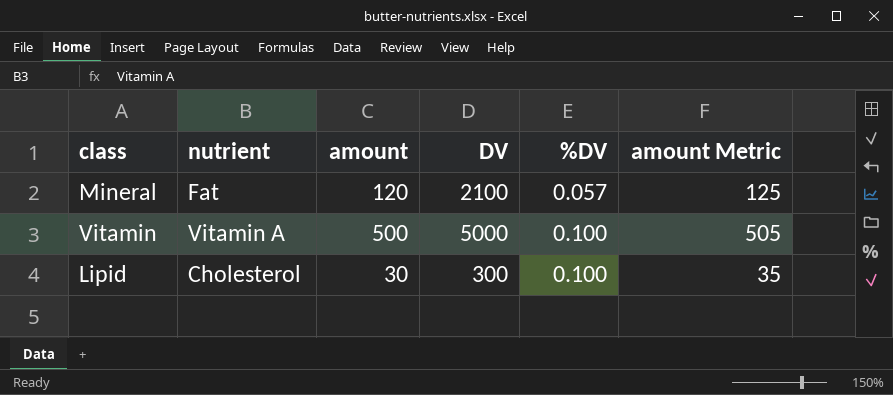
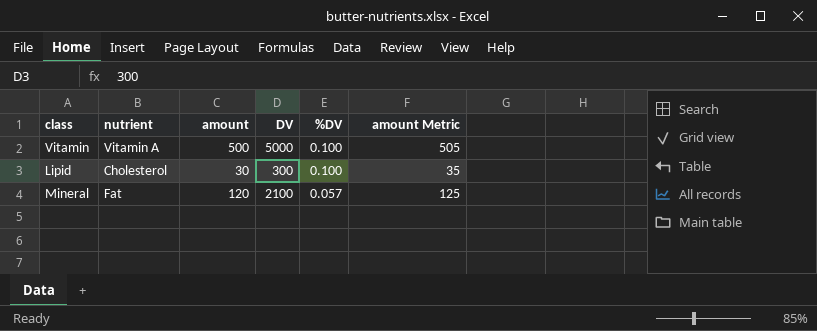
row order: %DV ascending -> %DV descending

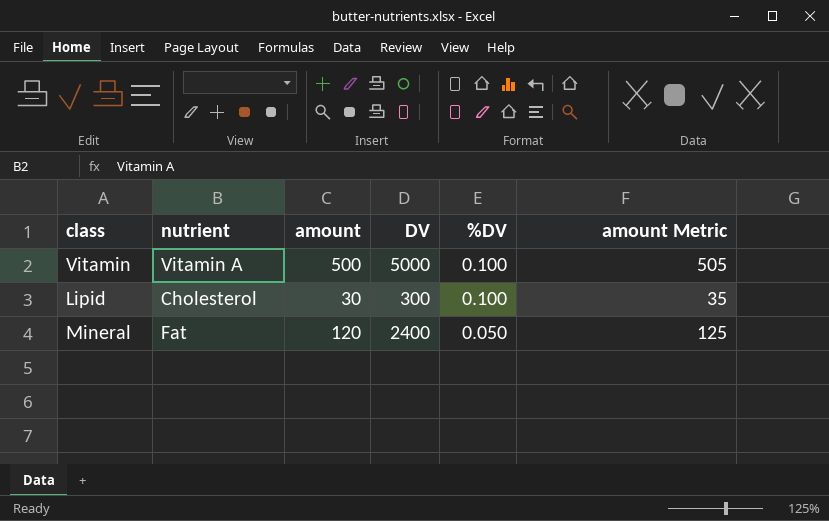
Mineral | DV: 2100 -> 2400
Mineral | %DV: 0.057 -> 0.050

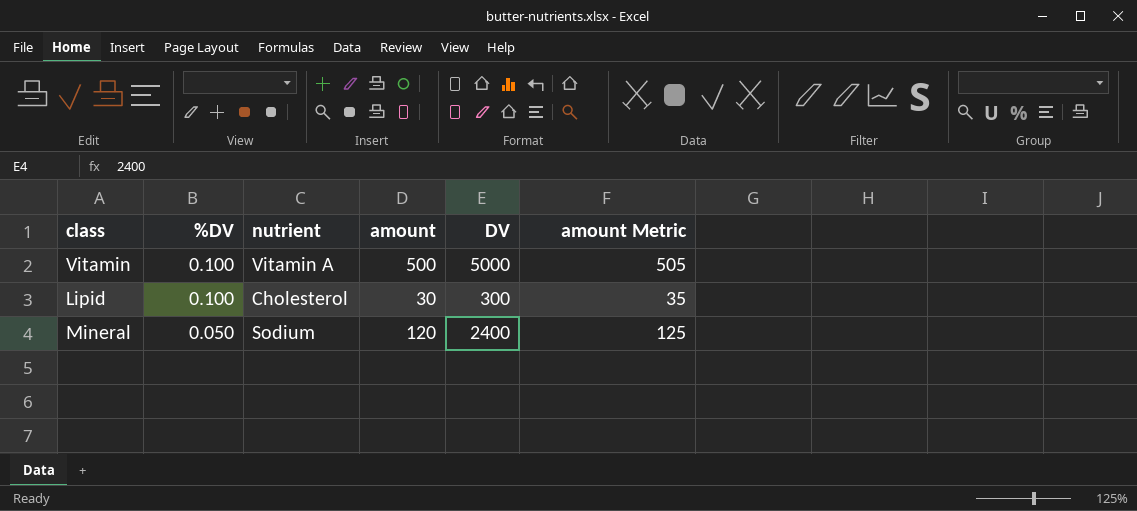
column %DV | position: 5 -> 2
Mineral | nutrient: Fat -> Sodium

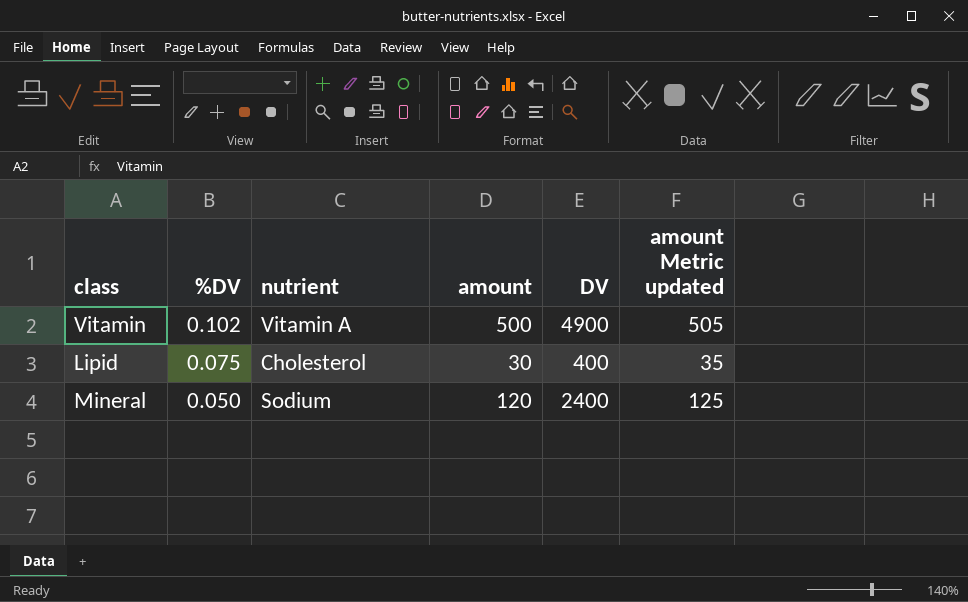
column name: amount Metric -> amount Metric updated
Vitamin | %DV: 0.100 -> 0.102
Vitamin | DV: 5000 -> 4900
Lipid | %DV: 0.100 -> 0.075
Lipid | DV: 300 -> 400

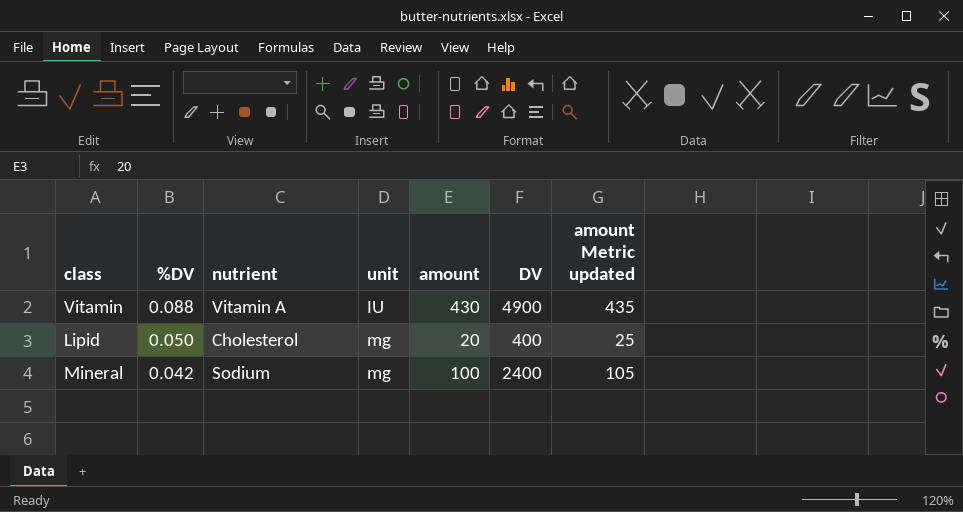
column unit | position: none -> 4
Vitamin | %DV: 0.102 -> 0.088
Vitamin | amount: 500 -> 430
Vitamin | amount Metric updated: 505 -> 435
Lipid | %DV: 0.075 -> 0.050
Lipid | amount: 30 -> 20
Lipid | amount Metric updated: 35 -> 25
Mineral | %DV: 0.050 -> 0.042
Mineral | amount: 120 -> 100
Mineral | amount Metric updated: 125 -> 105

